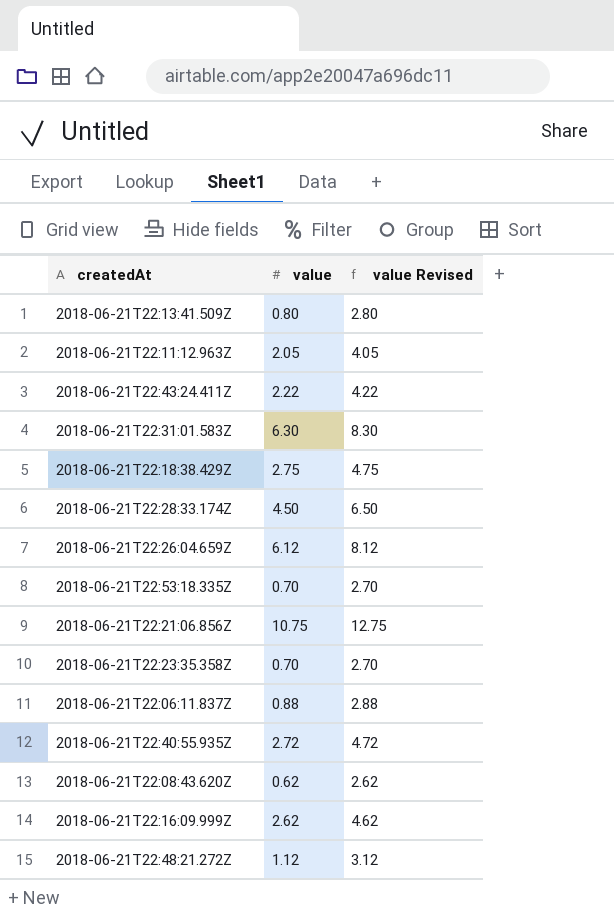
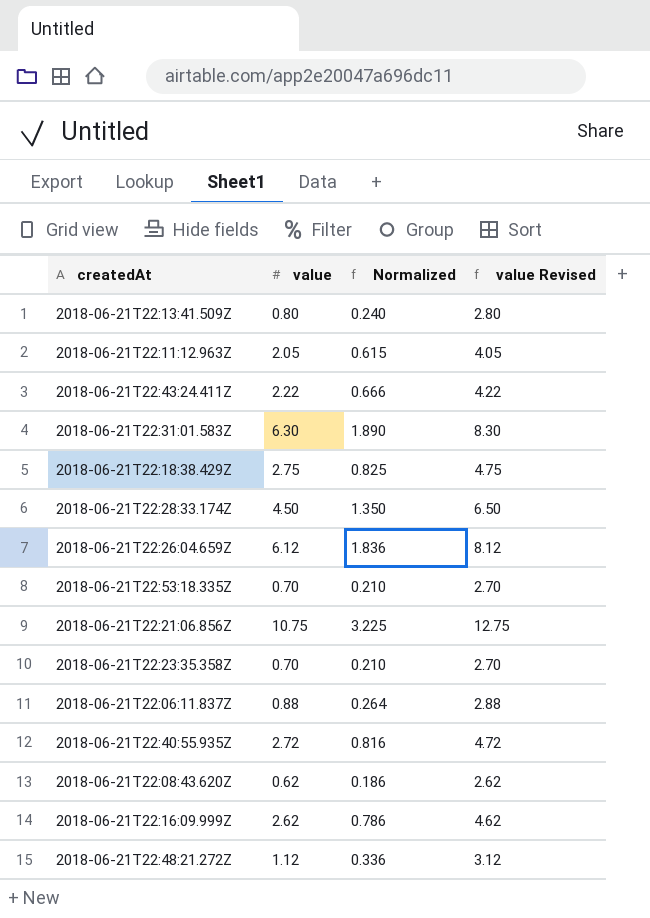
column Normalized | formula: none -> [value] * 0.3

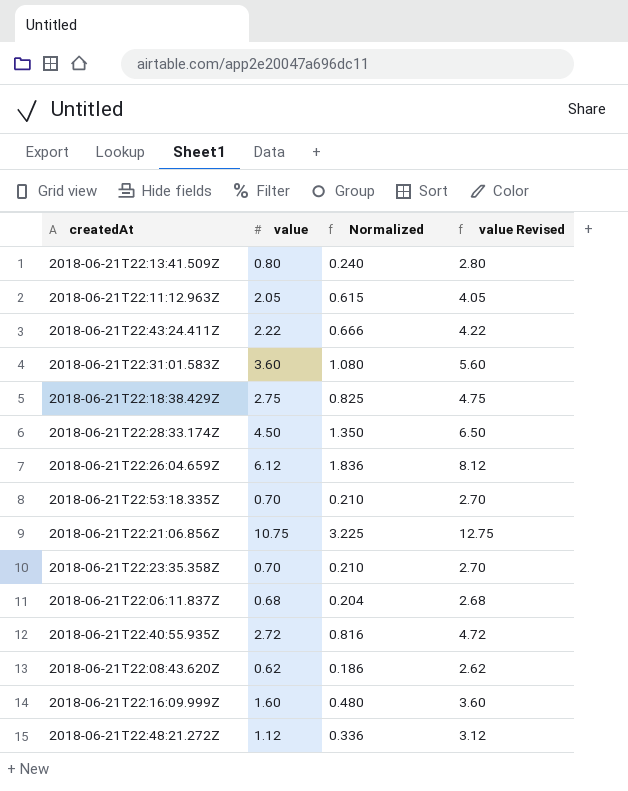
2018-06-21T22:31:01.583Z | value: 6.30 -> 3.60
2018-06-21T22:31:01.583Z | Normalized: 1.890 -> 1.080
2018-06-21T22:31:01.583Z | value Revised: 8.30 -> 5.60
2018-06-21T22:06:11.837Z | value: 0.88 -> 0.68
2018-06-21T22:06:11.837Z | Normalized: 0.264 -> 0.204
2018-06-21T22:06:11.837Z | value Revised: 2.88 -> 2.68
2018-06-21T22:16:09.999Z | value: 2.62 -> 1.60
2018-06-21T22:16:09.999Z | Normalized: 0.786 -> 0.480
2018-06-21T22:16:09.999Z | value Revised: 4.62 -> 3.60

